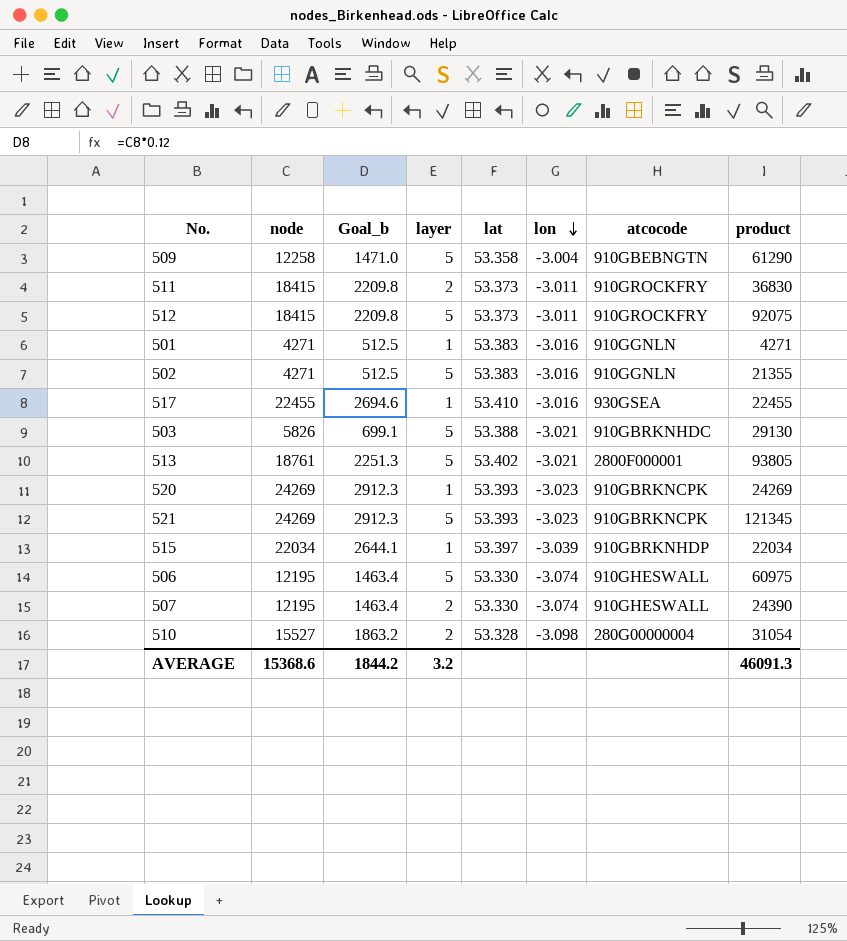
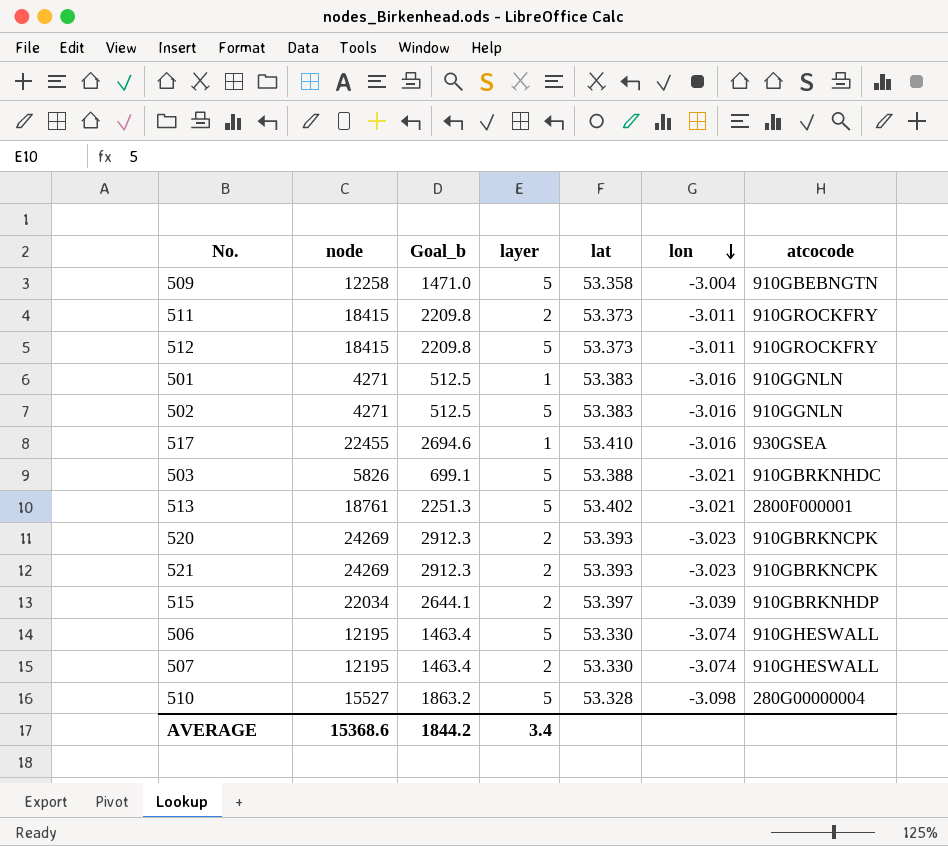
column product | formula: [node] * [layer] -> none
520 | layer: 1 -> 2
521 | layer: 5 -> 2
515 | layer: 1 -> 2
510 | layer: 2 -> 5
AVERAGE | layer: 3.2 -> 3.4

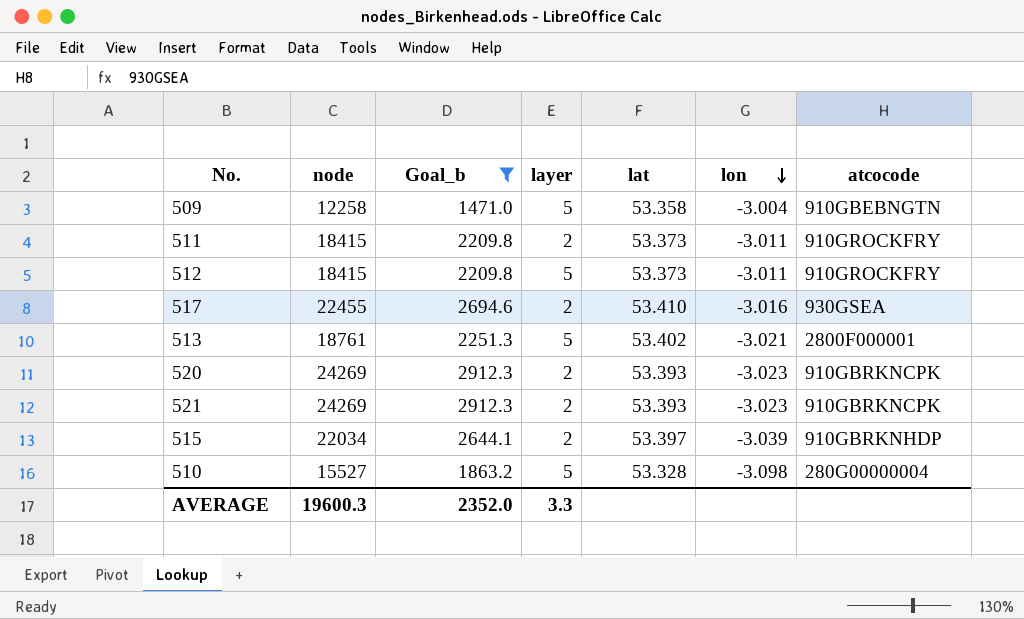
filter: none -> Goal_b >= 1471.0
517 | layer: 1 -> 2
AVERAGE | node: 15368.6 -> 19600.3
AVERAGE | Goal_b: 1844.2 -> 2352.0
AVERAGE | layer: 3.4 -> 3.3

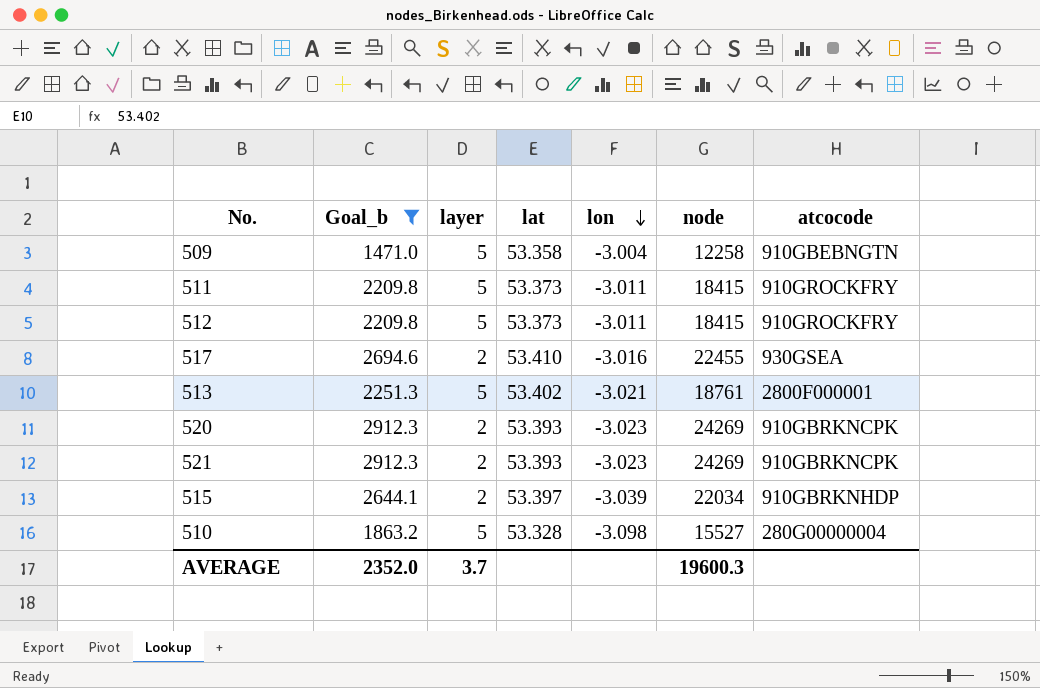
column node | position: 2 -> 6
511 | layer: 2 -> 5
AVERAGE | layer: 3.3 -> 3.7

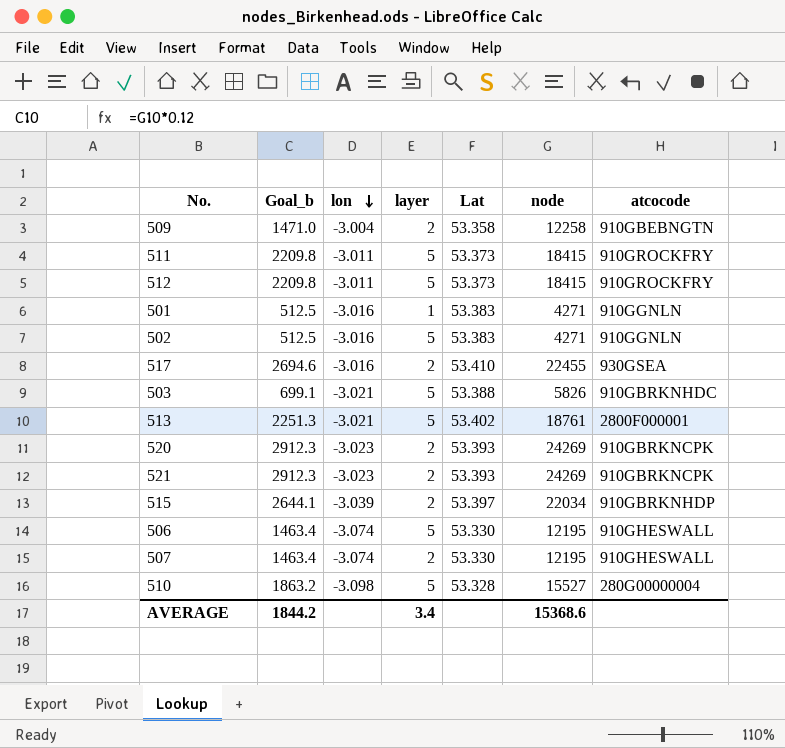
filter: Goal_b >= 1471.0 -> none
column lon | position: 5 -> 3
column name: lat -> Lat
509 | layer: 5 -> 2
AVERAGE | Goal_b: 2352.0 -> 1844.2
AVERAGE | layer: 3.7 -> 3.4
AVERAGE | node: 19600.3 -> 15368.6

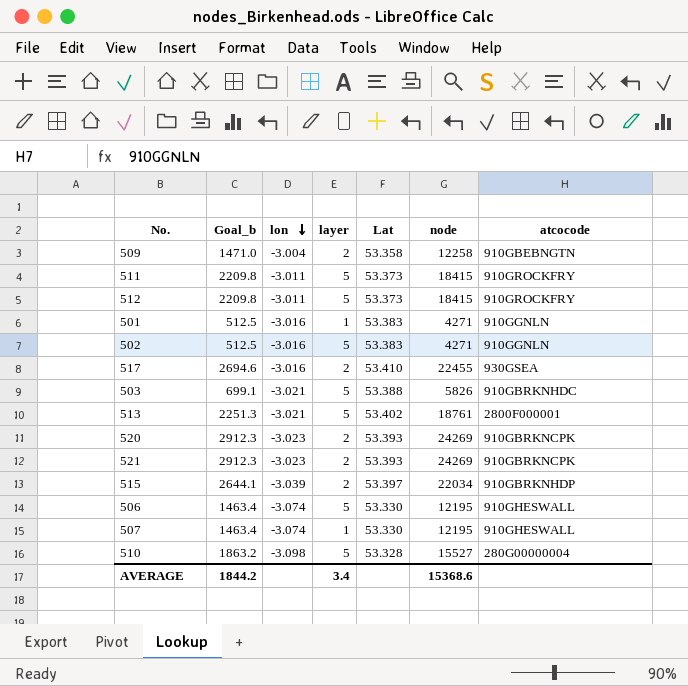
507 | layer: 2 -> 1

